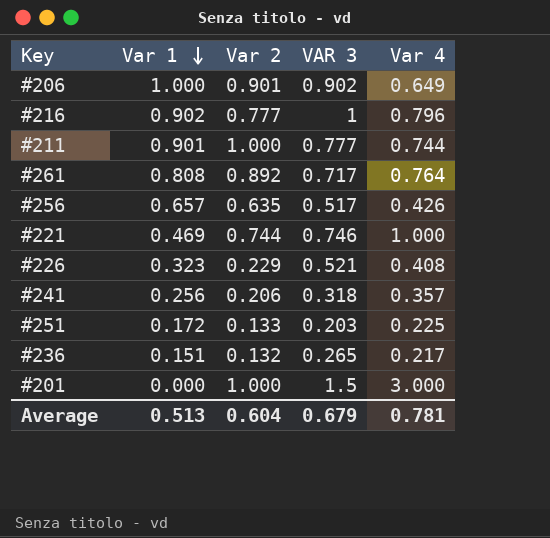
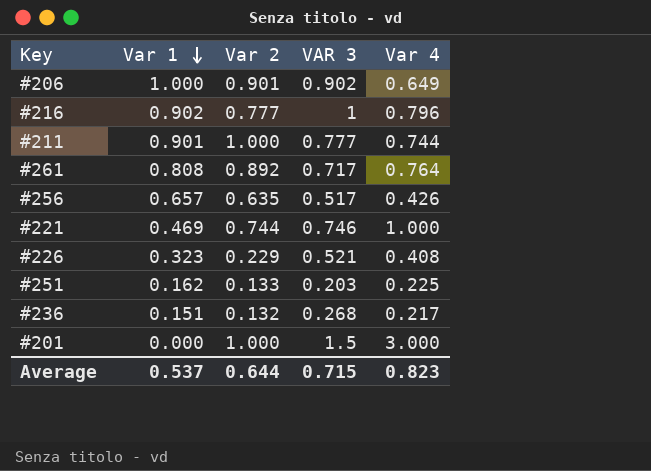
row #241: 0.256 | 0.206 | 0.318 | 0.357 -> none
#251 | Var 1: 0.172 -> 0.162
#236 | VAR 3: 0.265 -> 0.268
Average | Var 1: 0.513 -> 0.537
Average | Var 2: 0.604 -> 0.644
Average | VAR 3: 0.679 -> 0.715
Average | Var 4: 0.781 -> 0.823

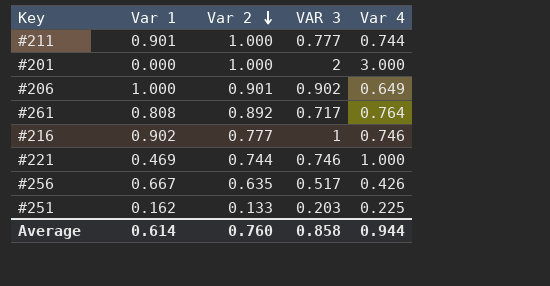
row order: Var 1 descending -> Var 2 descending
row #226: 0.323 | 0.229 | 0.521 | 0.408 -> none
row #236: 0.151 | 0.132 | 0.268 | 0.217 -> none
#201 | VAR 3: 1.5 -> 2
#216 | Var 4: 0.796 -> 0.746
#256 | Var 1: 0.657 -> 0.667
Average | Var 1: 0.537 -> 0.614
Average | Var 2: 0.644 -> 0.760
Average | VAR 3: 0.715 -> 0.858
Average | Var 4: 0.823 -> 0.944

